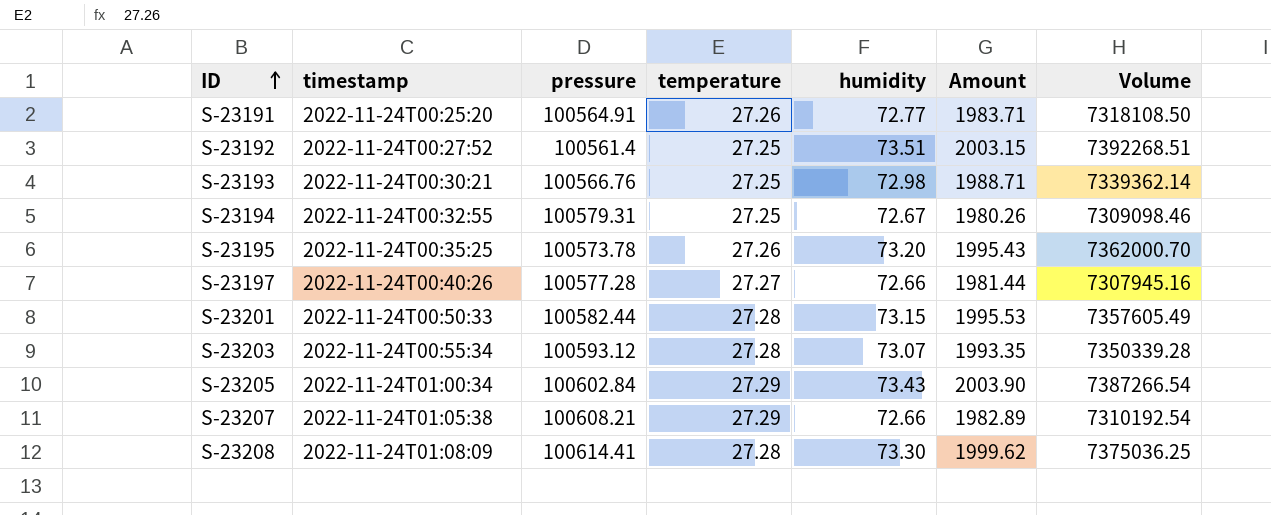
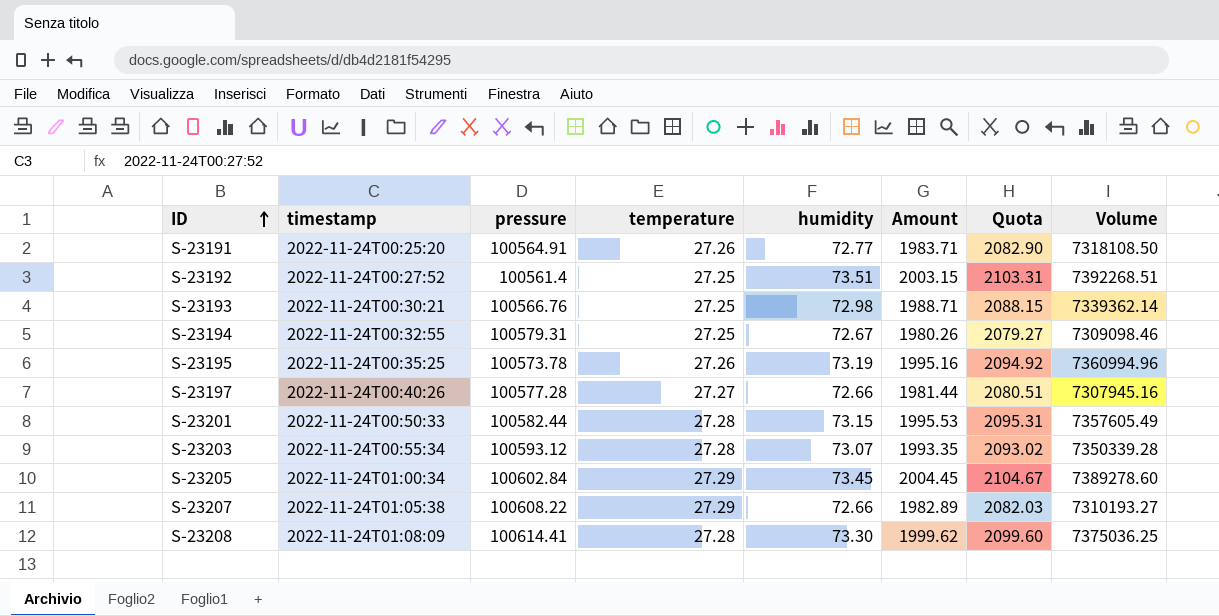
column Quota | formula: none -> [Amount] * 1.05
S-23195 | humidity: 73.20 -> 73.19
S-23195 | Amount: 1995.43 -> 1995.16
S-23195 | Volume: 7362000.70 -> 7360994.96
S-23205 | humidity: 73.43 -> 73.45
S-23205 | Amount: 2003.90 -> 2004.45
S-23205 | Volume: 7387266.54 -> 7389278.60
S-23207 | pressure: 100608.21 -> 100608.22
S-23207 | Volume: 7310192.54 -> 7310193.27

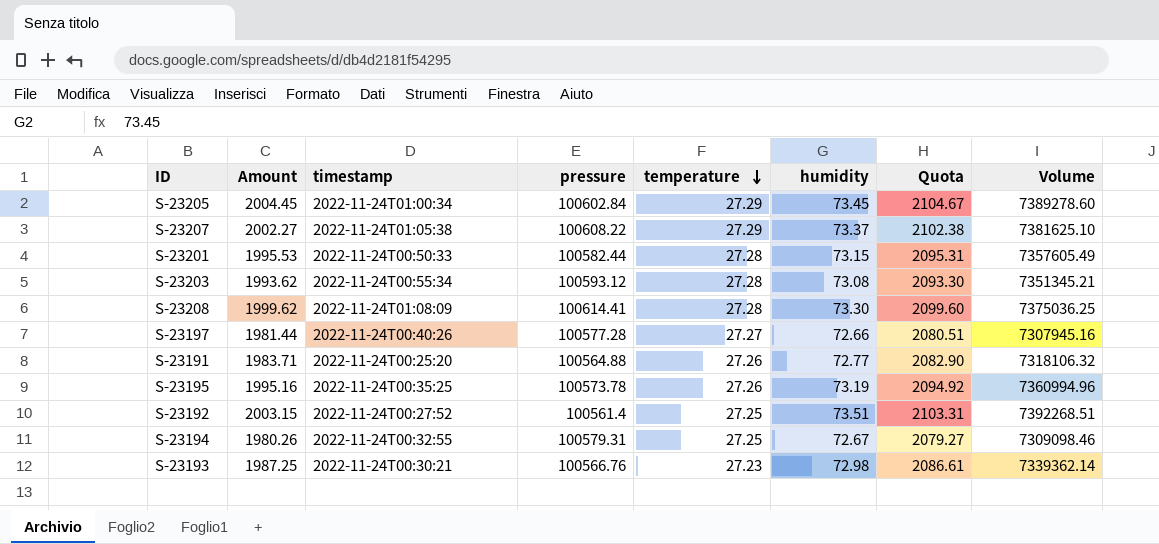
row order: ID ascending -> temperature descending
column Amount | position: 6 -> 2
S-23207 | Amount: 1982.89 -> 2002.27
S-23207 | humidity: 72.66 -> 73.37
S-23207 | Quota: 2082.03 -> 2102.38
S-23207 | Volume: 7310193.27 -> 7381625.10
S-23203 | Amount: 1993.35 -> 1993.62
S-23203 | humidity: 73.07 -> 73.08
S-23203 | Quota: 2093.02 -> 2093.30
S-23203 | Volume: 7350339.28 -> 7351345.21
S-23191 | pressure: 100564.91 -> 100564.88
S-23191 | Volume: 7318108.50 -> 7318106.32
S-23193 | Amount: 1988.71 -> 1987.25
S-23193 | temperature: 27.25 -> 27.23
S-23193 | Quota: 2088.15 -> 2086.61

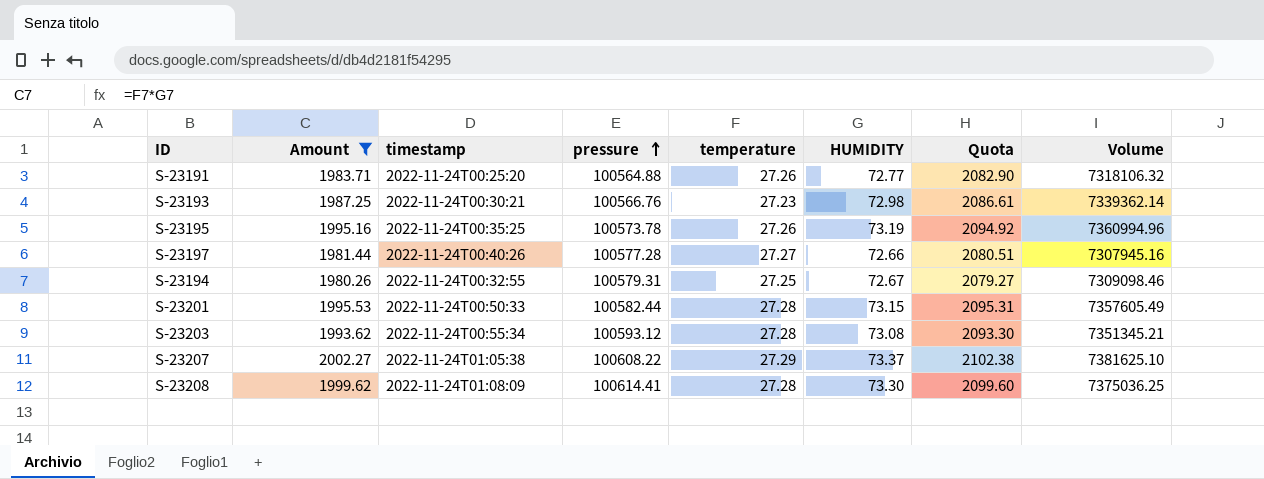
filter: none -> Amount <= 2002.27
row order: temperature descending -> pressure ascending
column name: humidity -> HUMIDITY

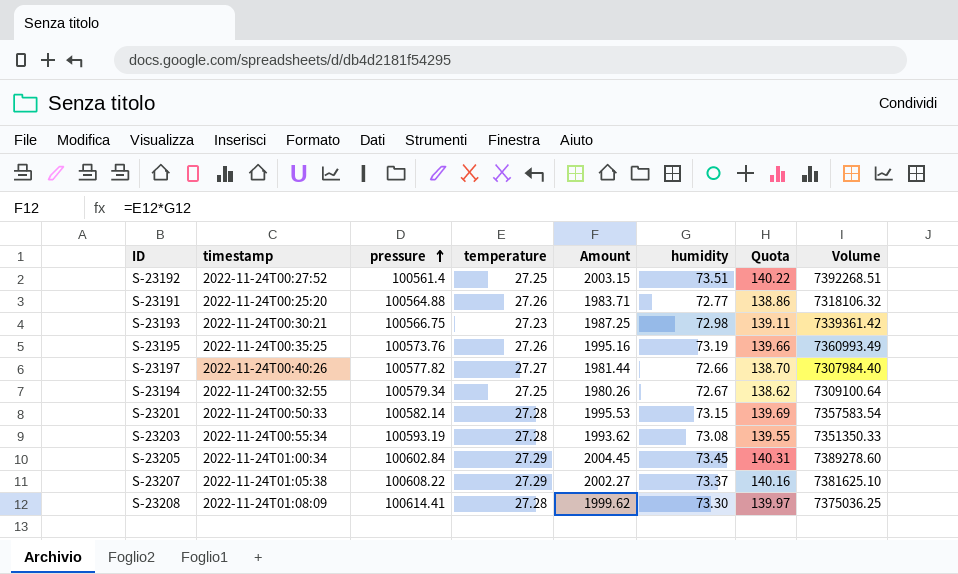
filter: Amount <= 2002.27 -> none
column Amount | position: 2 -> 5
column name: HUMIDITY -> humidity
column Quota | formula: [Amount] * 1.05 -> [Amount] * 0.07
S-23193 | pressure: 100566.76 -> 100566.75
S-23193 | Volume: 7339362.14 -> 7339361.42
S-23195 | pressure: 100573.78 -> 100573.76
S-23195 | Volume: 7360994.96 -> 7360993.49
S-23197 | pressure: 100577.28 -> 100577.82
S-23197 | Volume: 7307945.16 -> 7307984.40
S-23194 | pressure: 100579.31 -> 100579.34
S-23194 | Volume: 7309098.46 -> 7309100.64
S-23201 | pressure: 100582.44 -> 100582.14
S-23201 | Volume: 7357605.49 -> 7357583.54
S-23203 | pressure: 100593.12 -> 100593.19
S-23203 | Volume: 7351345.21 -> 7351350.33

